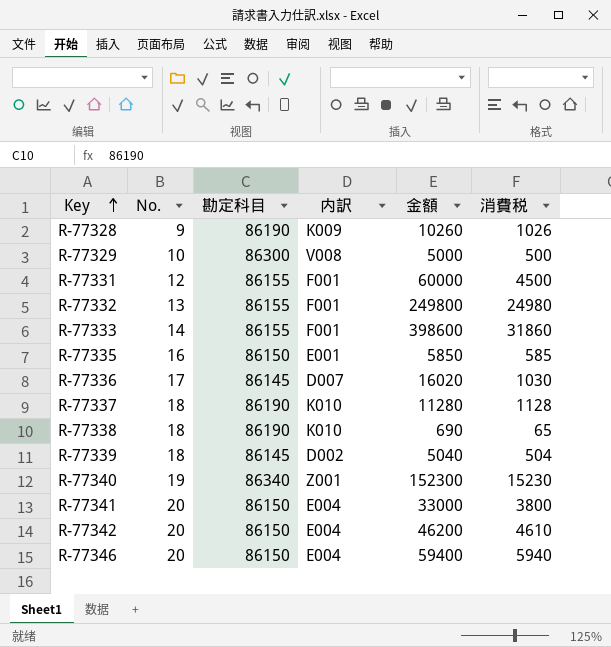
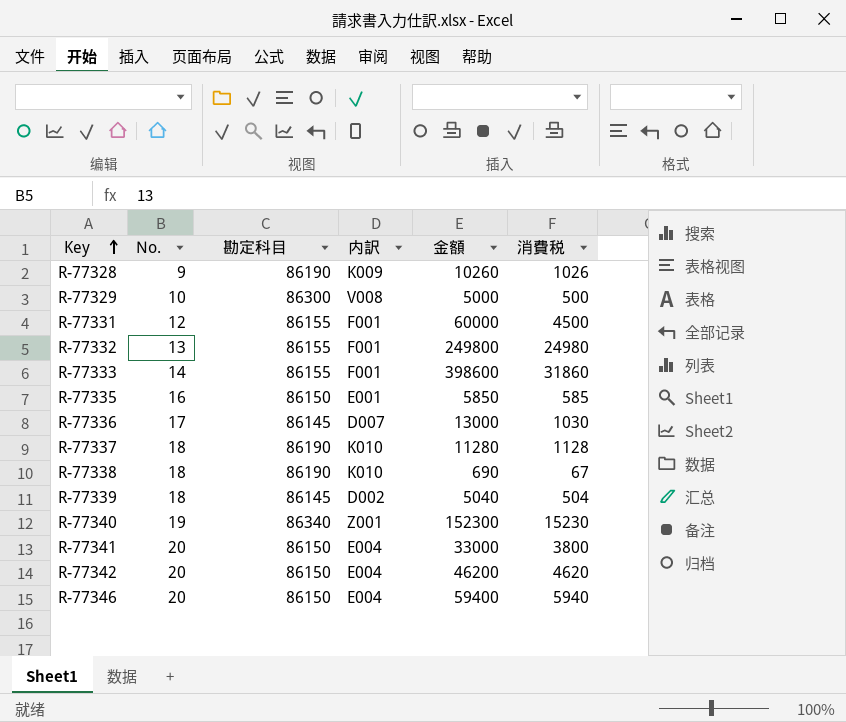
R-77336 | 金額: 16020 -> 13000
R-77338 | 消費税: 65 -> 67
R-77342 | 消費税: 4610 -> 4620

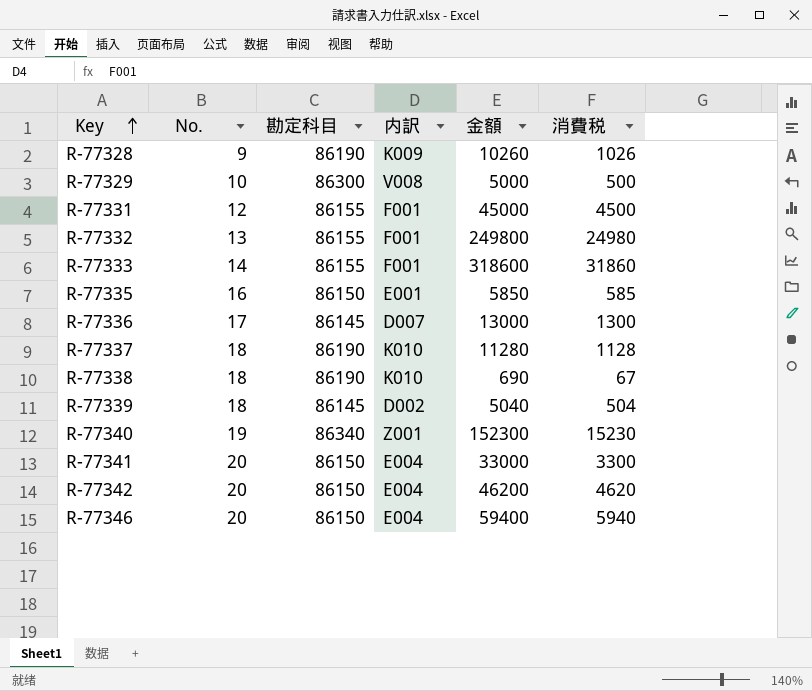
R-77331 | 金額: 60000 -> 45000
R-77333 | 金額: 398600 -> 318600
R-77336 | 消費税: 1030 -> 1300
R-77341 | 消費税: 3800 -> 3300

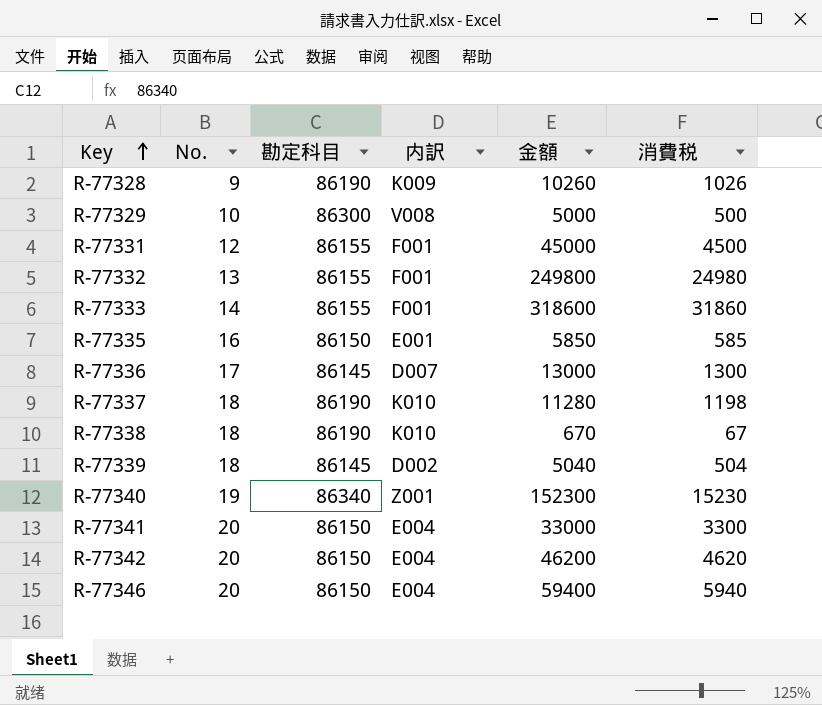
R-77337 | 消費税: 1128 -> 1198
R-77338 | 金額: 690 -> 670

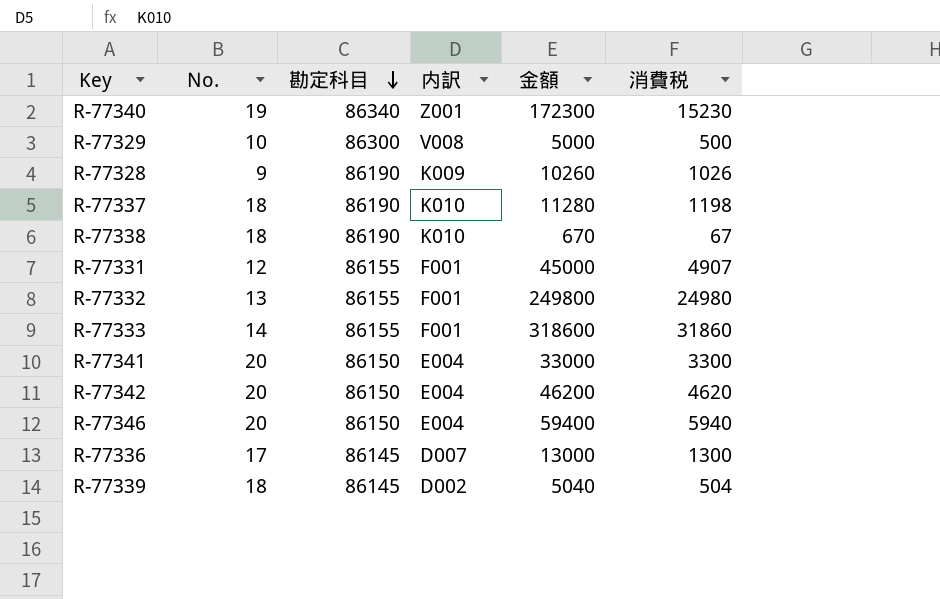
row order: Key ascending -> 勘定科目 descending
row R-77335: 16 | 86150 | E001 | 5850 | 585 -> none
R-77340 | 金額: 152300 -> 172300
R-77331 | 消費税: 4500 -> 4907

